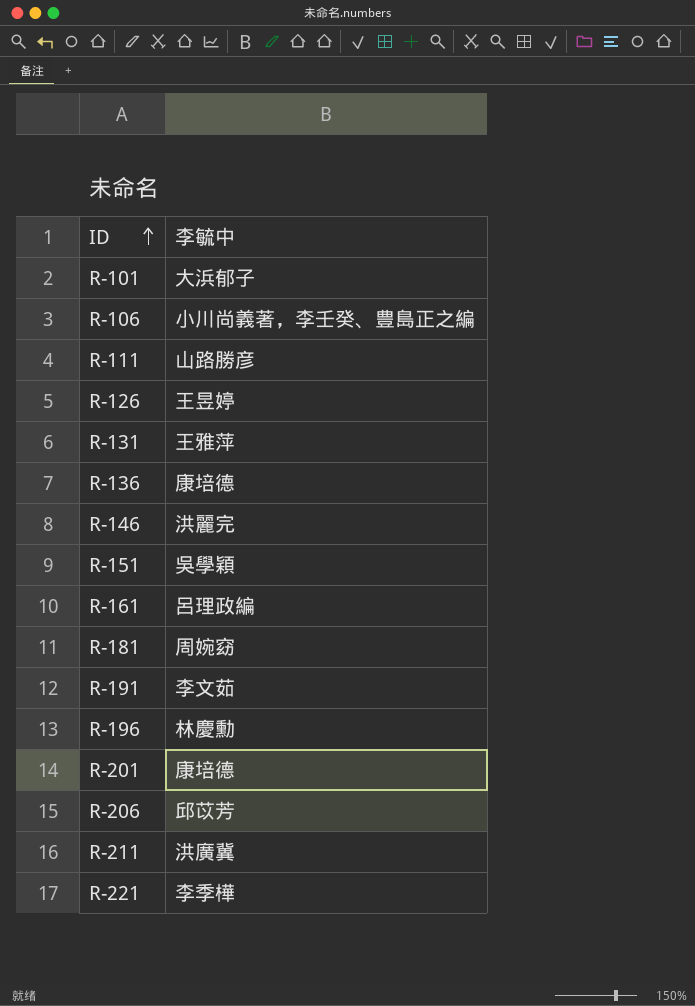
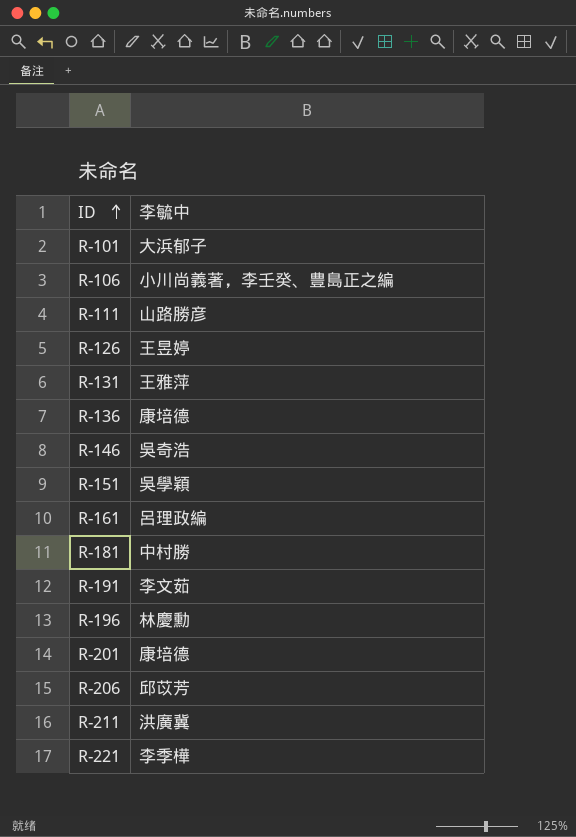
R-146 | 李毓中: 洪麗完 -> 吳奇浩
R-181 | 李毓中: 周婉窈 -> 中村勝

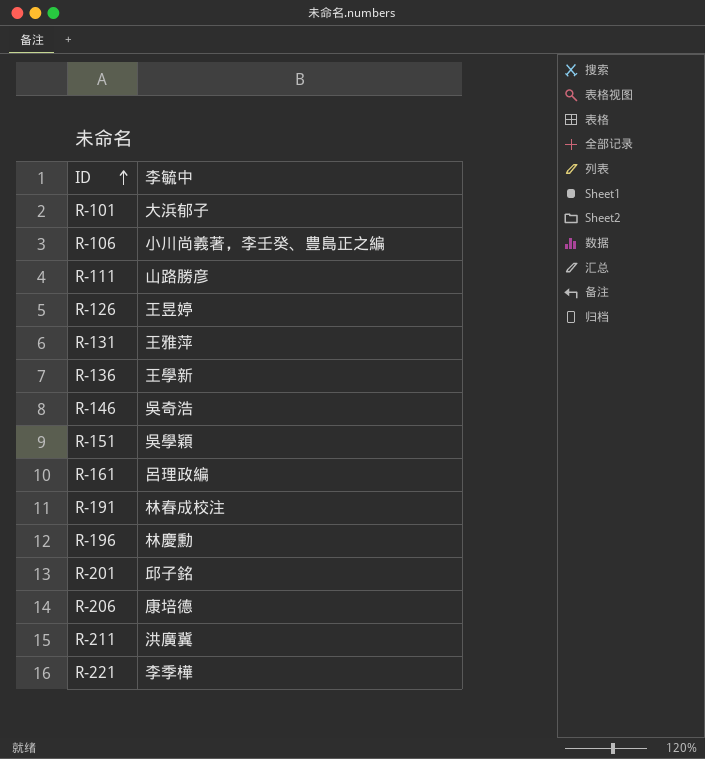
row R-181: 中村勝 -> none
R-136 | 李毓中: 康培德 -> 王學新
R-191 | 李毓中: 李文茹 -> 林春成校注
R-201 | 李毓中: 康培德 -> 邱子銘
R-206 | 李毓中: 邱苡芳 -> 康培德

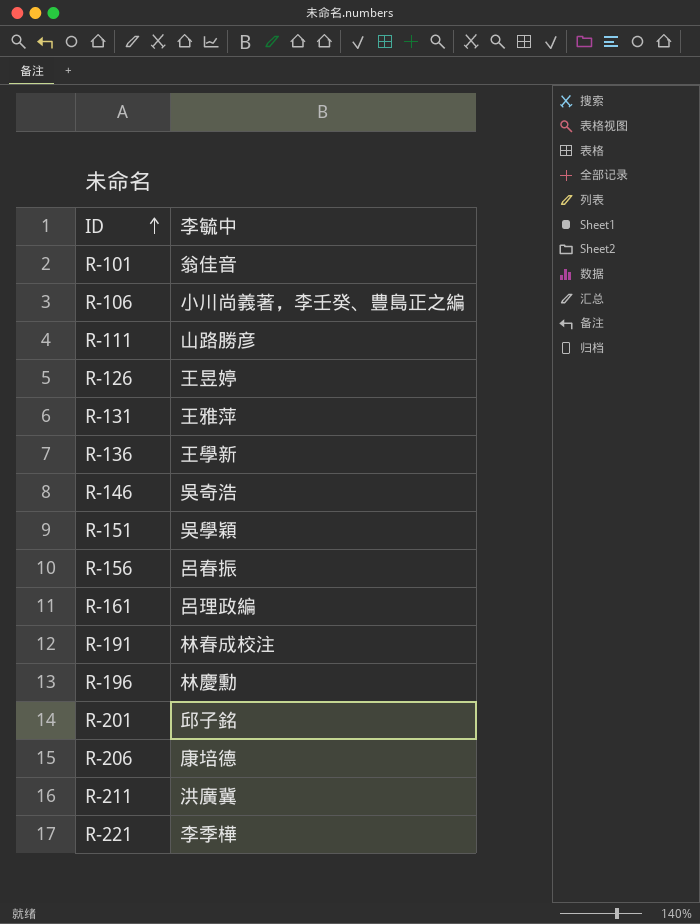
R-101 | 李毓中: 大浜郁子 -> 翁佳音
row R-156: none -> 呂春振

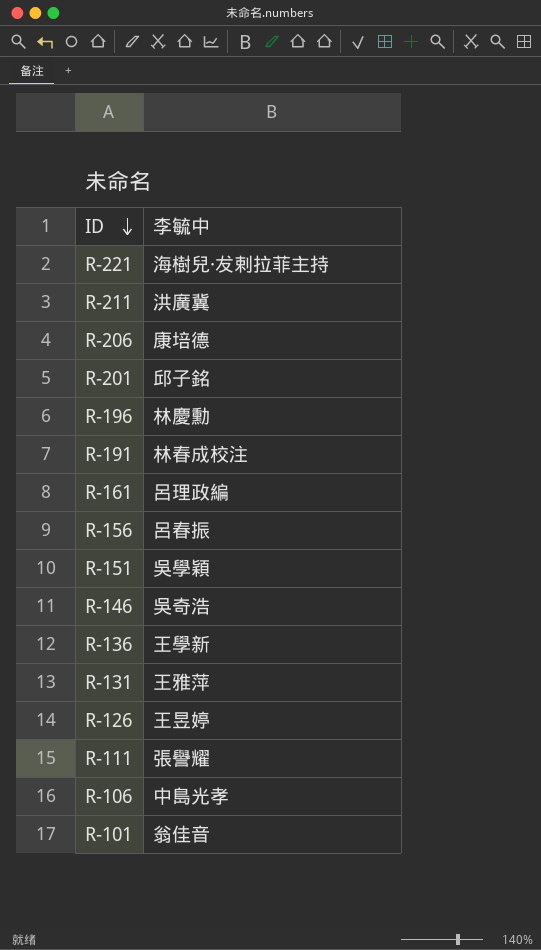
row order: ID ascending -> ID descending
R-221 | 李毓中: 李季樺 -> 海樹兒‧犮剌拉菲主持
R-111 | 李毓中: 山路勝彦 -> 張譽耀
R-106 | 李毓中: 小川尚義著，李壬癸、豊島正之編 -> 中島光孝

